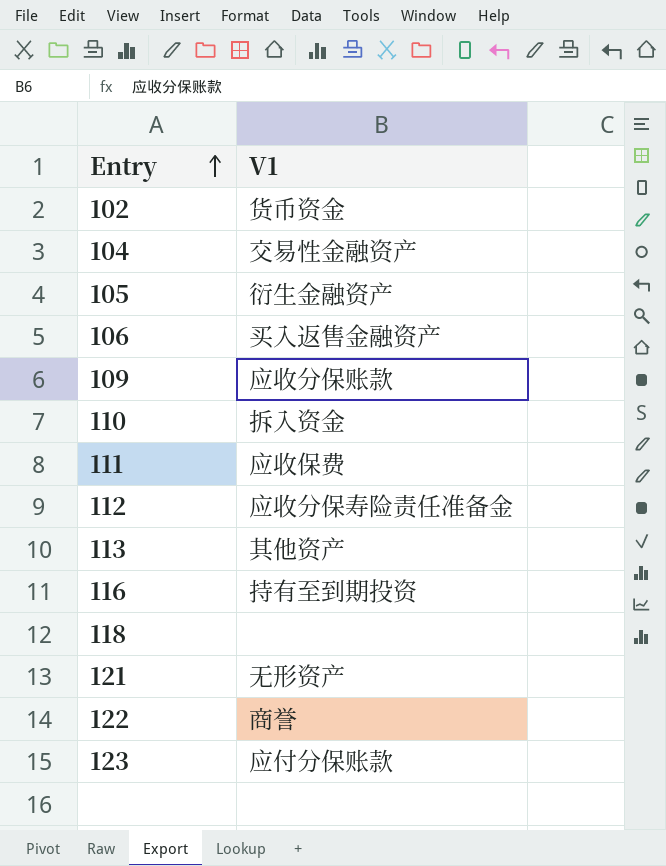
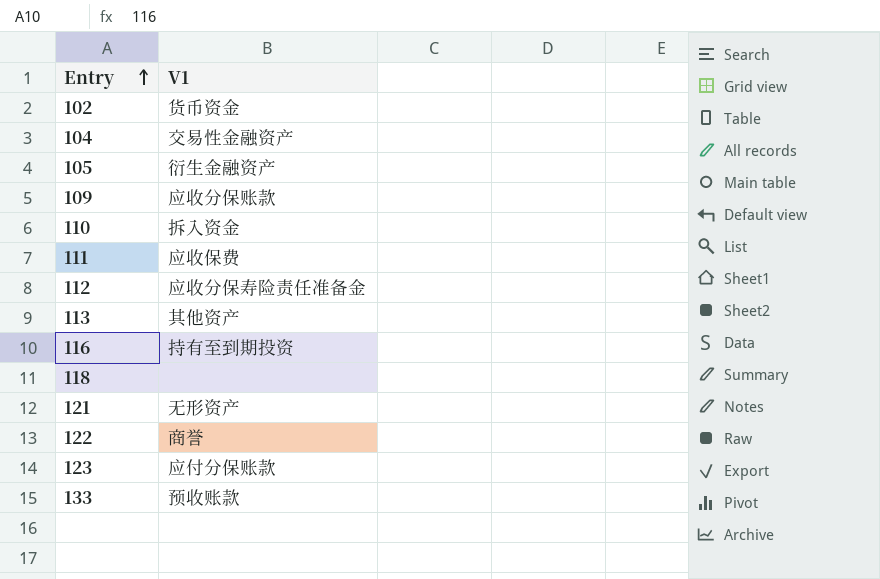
row 106: 买入返售金融资产 -> none
row 133: none -> 预收账款

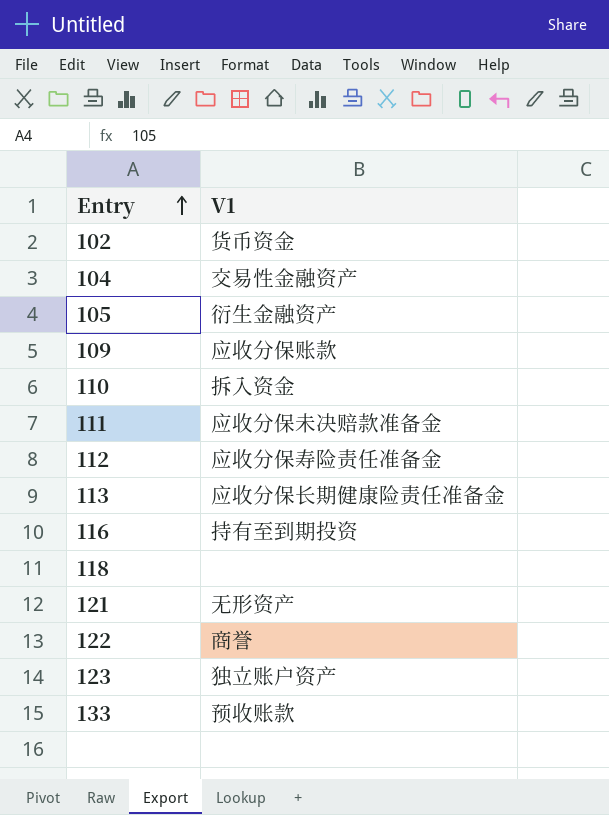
111 | V1: 应收保费 -> 应收分保未决赔款准备金
113 | V1: 其他资产 -> 应收分保长期健康险责任准备金
123 | V1: 应付分保账款 -> 独立账户资产

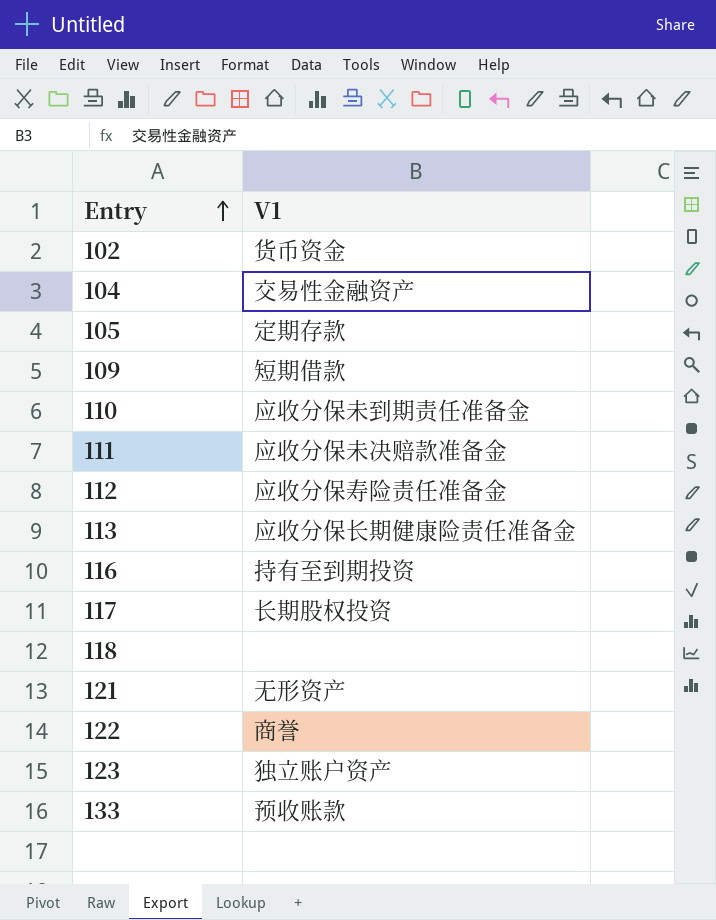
105 | V1: 衍生金融资产 -> 定期存款
109 | V1: 应收分保账款 -> 短期借款
110 | V1: 拆入资金 -> 应收分保未到期责任准备金
row 117: none -> 长期股权投资

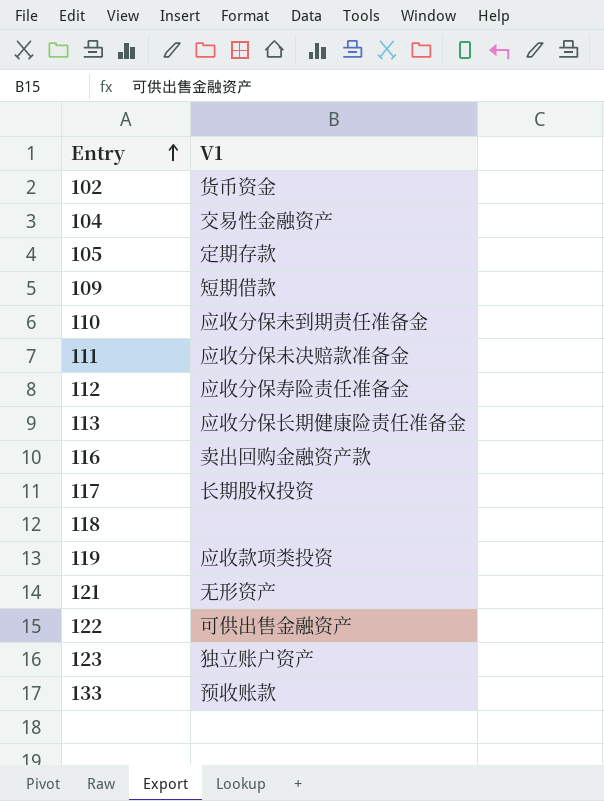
116 | V1: 持有至到期投资 -> 卖出回购金融资产款
row 119: none -> 应收款项类投资
122 | V1: 商誉 -> 可供出售金融资产

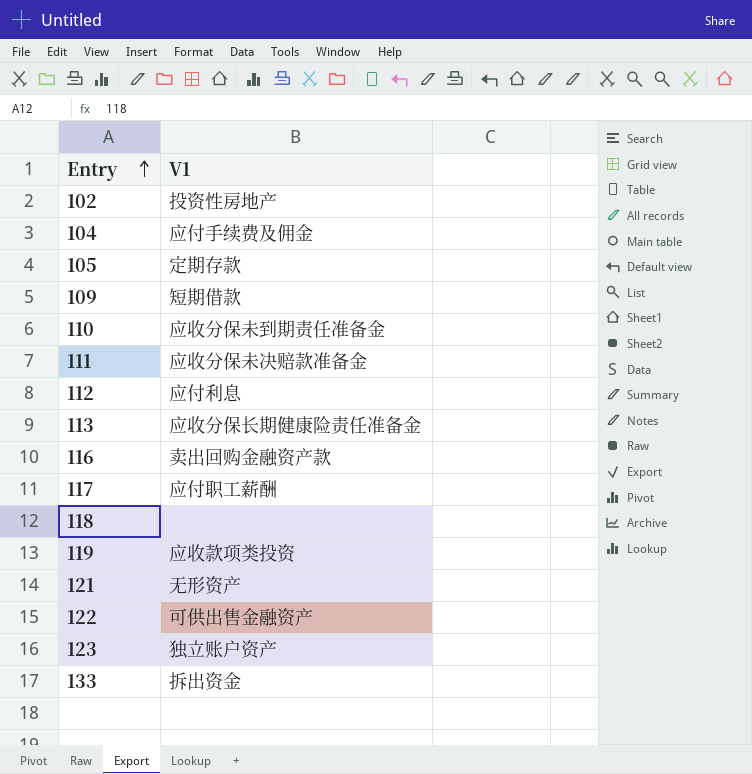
102 | V1: 货币资金 -> 投资性房地产
104 | V1: 交易性金融资产 -> 应付手续费及佣金
112 | V1: 应收分保寿险责任准备金 -> 应付利息
117 | V1: 长期股权投资 -> 应付职工薪酬
133 | V1: 预收账款 -> 拆出资金

